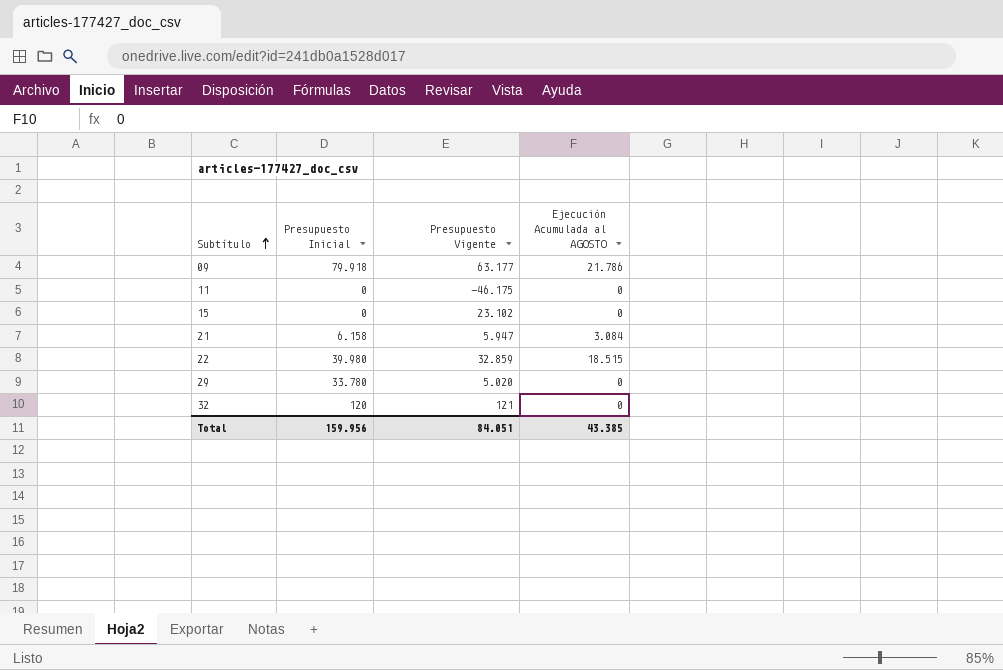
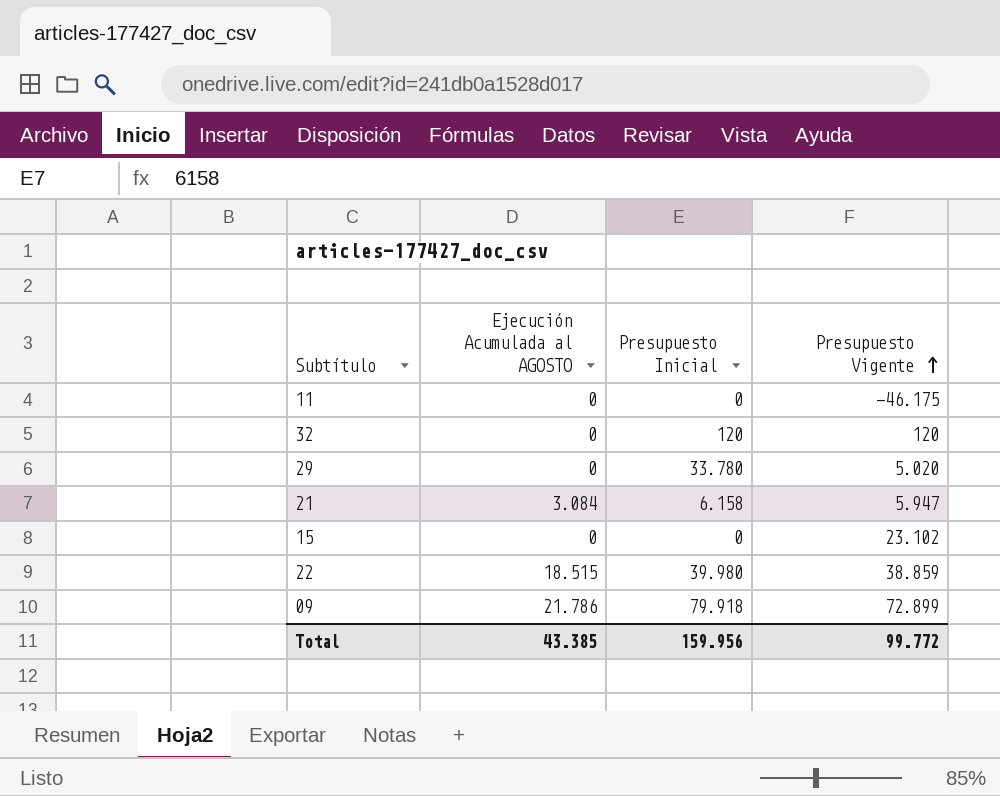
row order: Subtítulo ascending -> Presupuesto Vigente ascending
column Ejecución Acumulada al AGOSTO | position: 4 -> 2
32 | Presupuesto Vigente: 121 -> 120
22 | Presupuesto Vigente: 32.859 -> 38.859
09 | Presupuesto Vigente: 63.177 -> 72.899
Total | Presupuesto Vigente: 84.051 -> 99.772

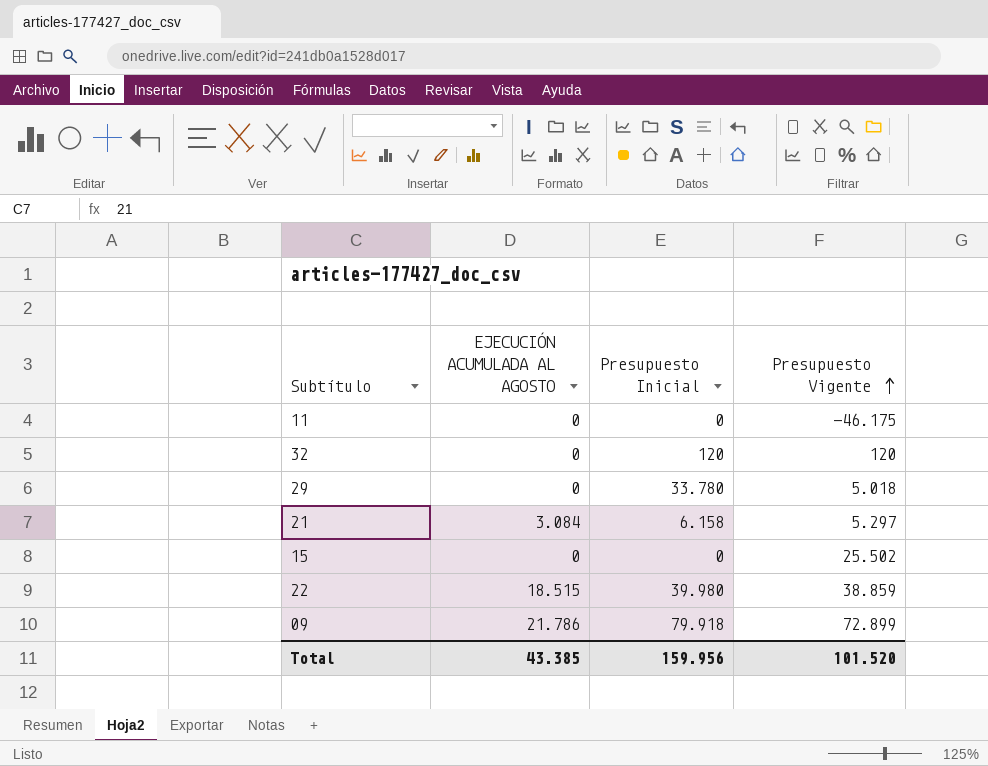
column name: Ejecución Acumulada al AGOSTO -> EJECUCIÓN ACUMULADA AL AGOSTO
29 | Presupuesto Vigente: 5.020 -> 5.018
21 | Presupuesto Vigente: 5.947 -> 5.297
15 | Presupuesto Vigente: 23.102 -> 25.502
Total | Presupuesto Vigente: 99.772 -> 101.520

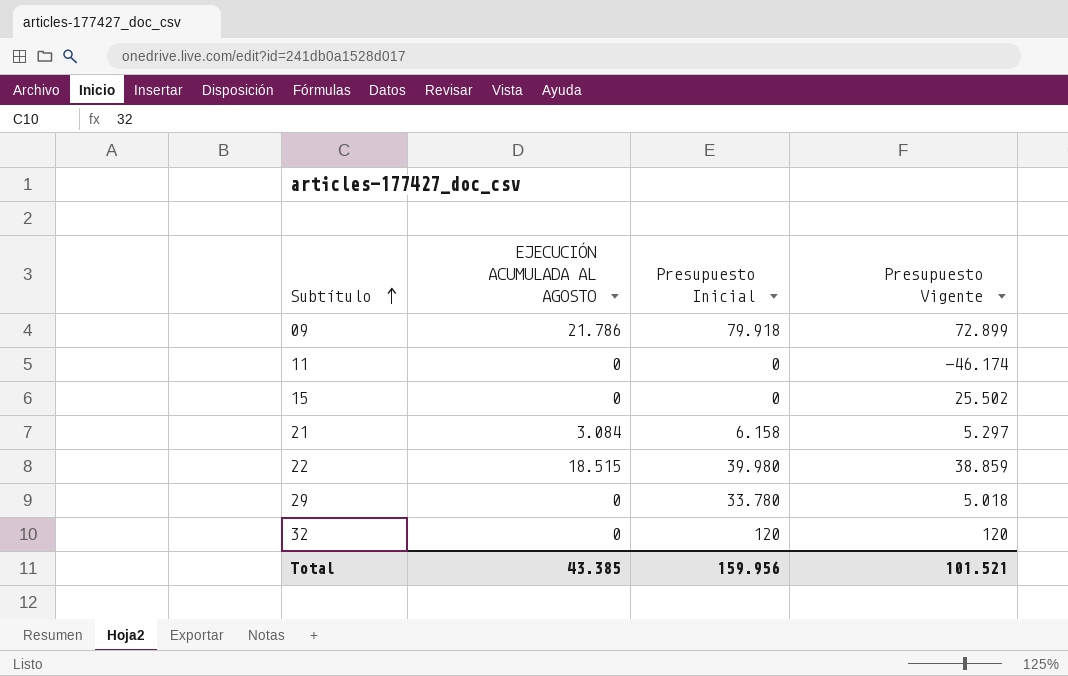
row order: Presupuesto Vigente ascending -> Subtítulo ascending
11 | Presupuesto Vigente: -46.175 -> -46.174
Total | Presupuesto Vigente: 101.520 -> 101.521

